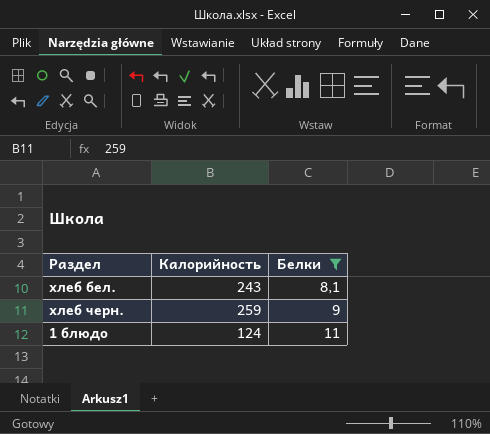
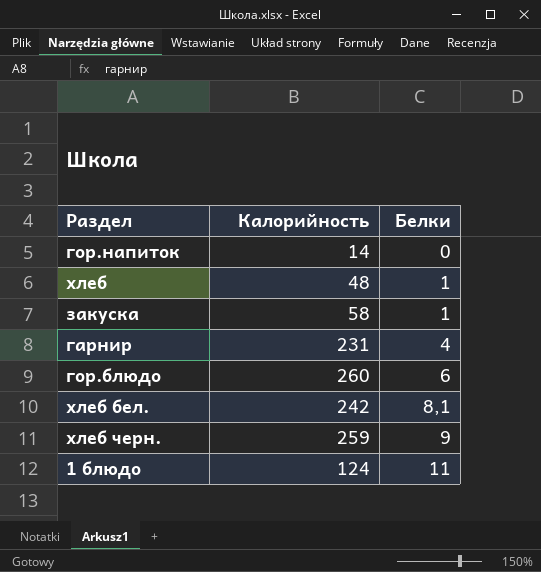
filter: Белки >= 8,1 -> none
хлеб бел. | Калорийность: 243 -> 242

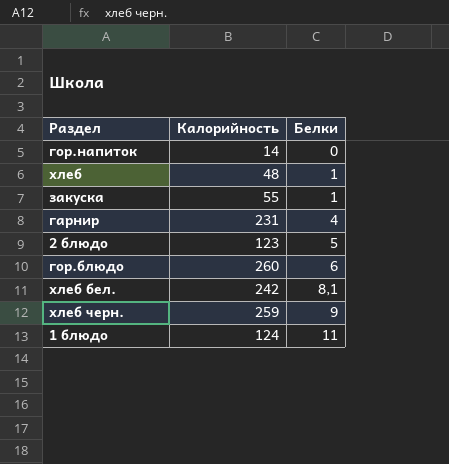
закуска | Калорийность: 58 -> 55
row 2 блюдо: none -> 123 | 5

